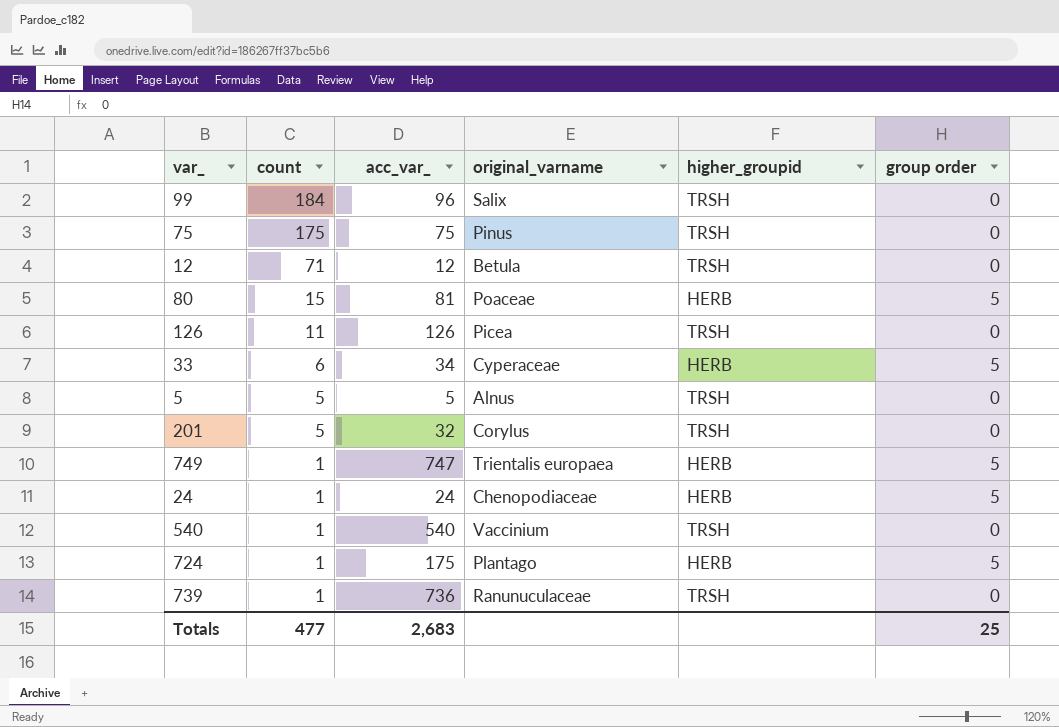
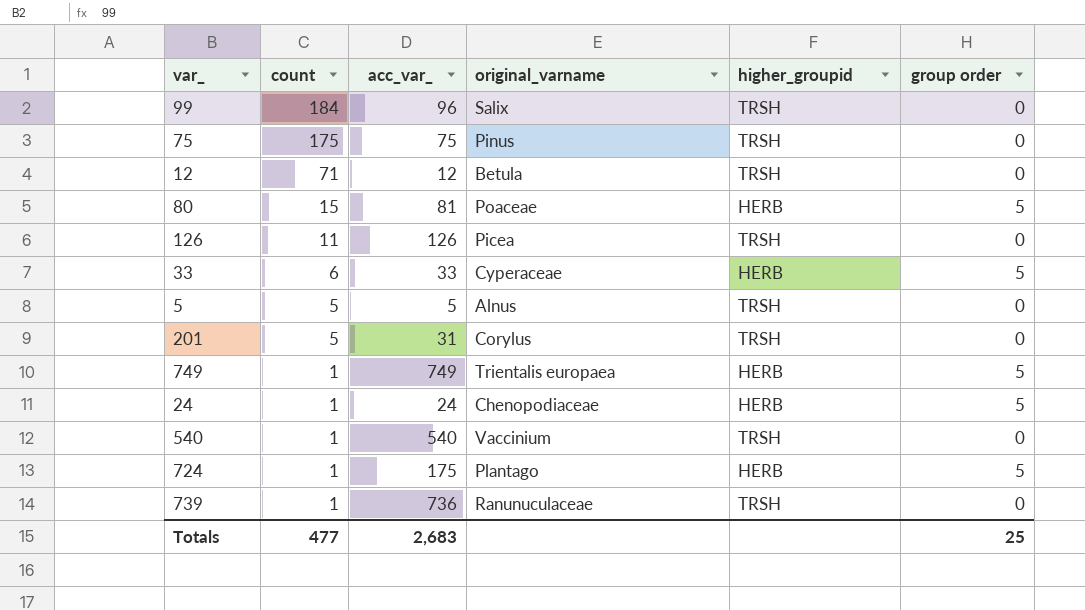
33 | acc_var_: 34 -> 33
201 | acc_var_: 32 -> 31
749 | acc_var_: 747 -> 749

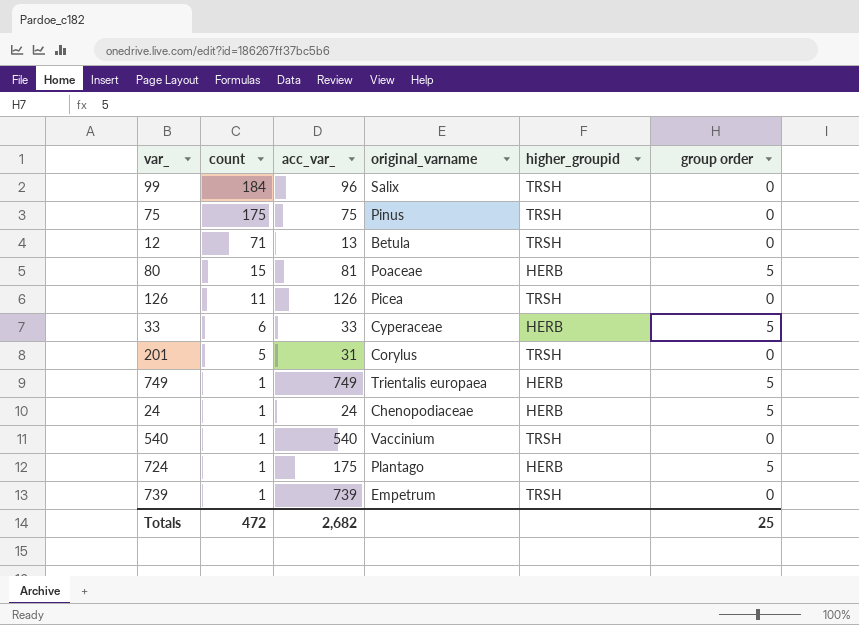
row 5: 5 | 5 | Alnus | TRSH | 0 -> none
12 | acc_var_: 12 -> 13
739 | acc_var_: 736 -> 739
739 | original_varname: Ranunuculaceae -> Empetrum
Totals | count: 477 -> 472
Totals | acc_var_: 2,683 -> 2,682

